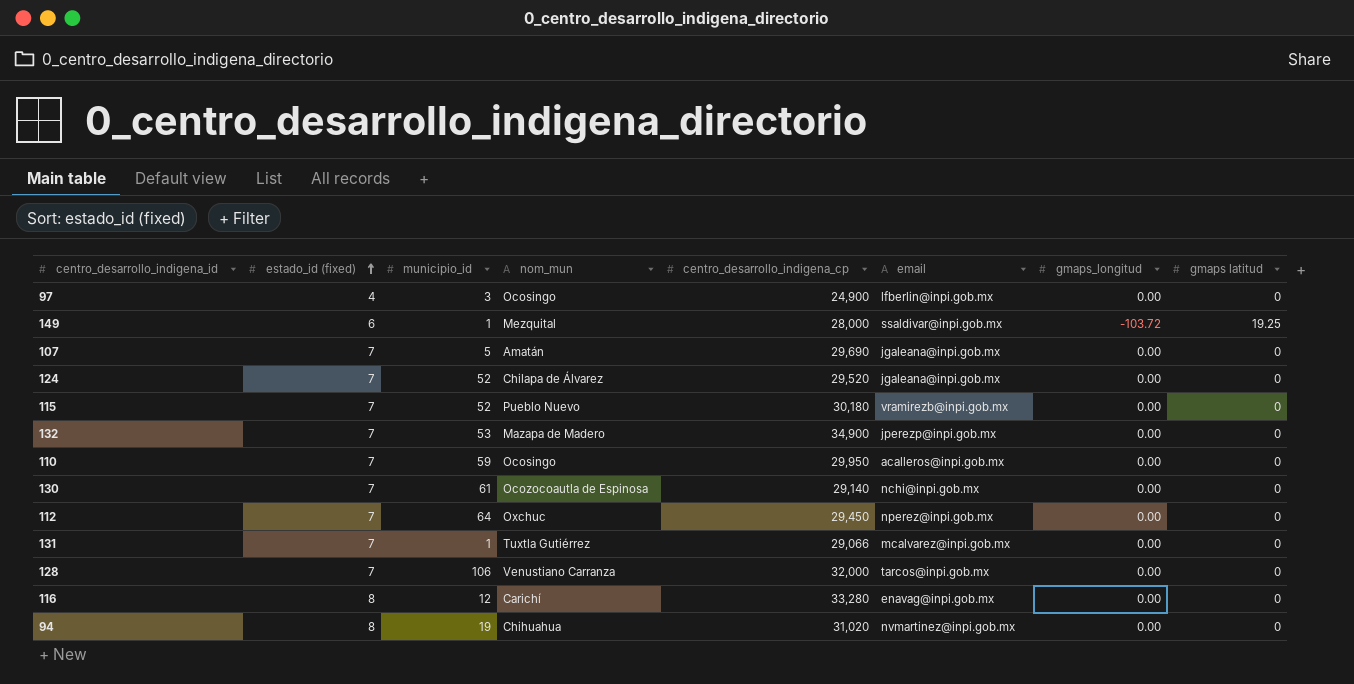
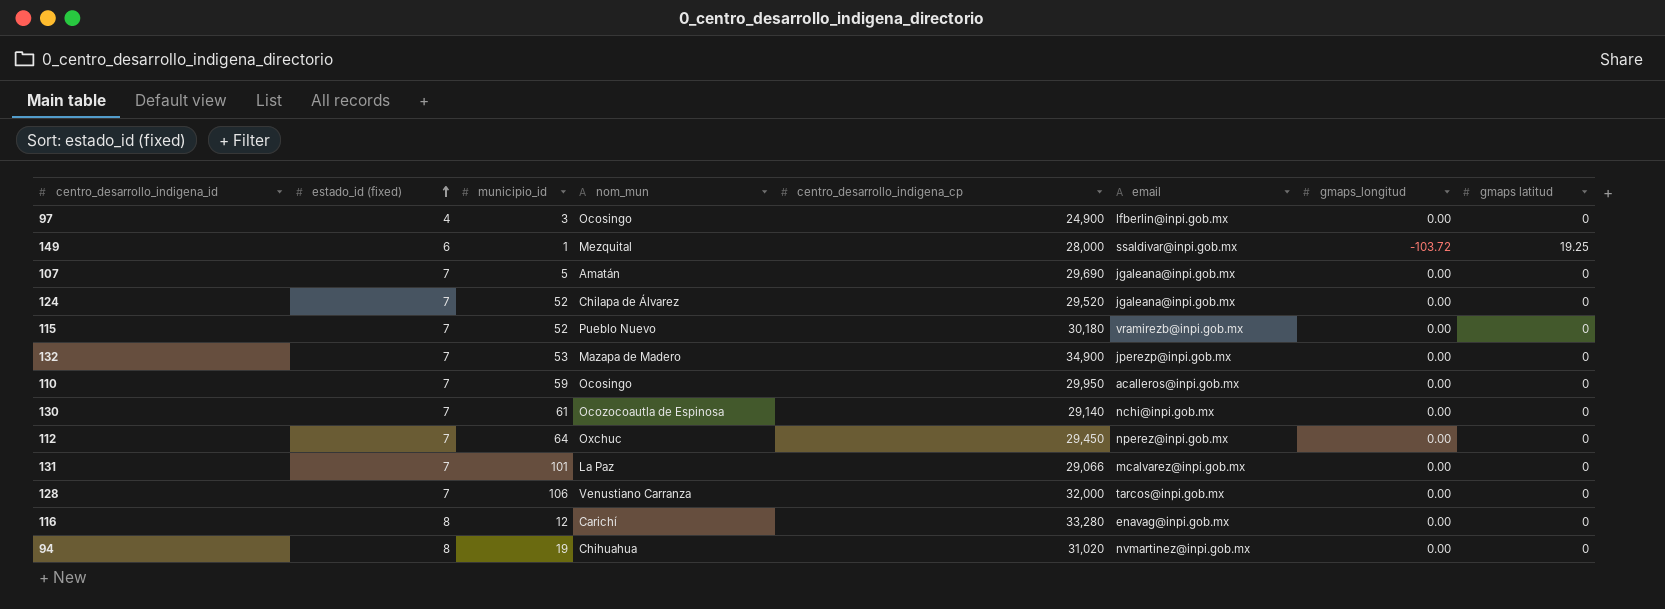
131 | municipio_id: 1 -> 101
131 | nom_mun: Tuxtla Gutiérrez -> La Paz

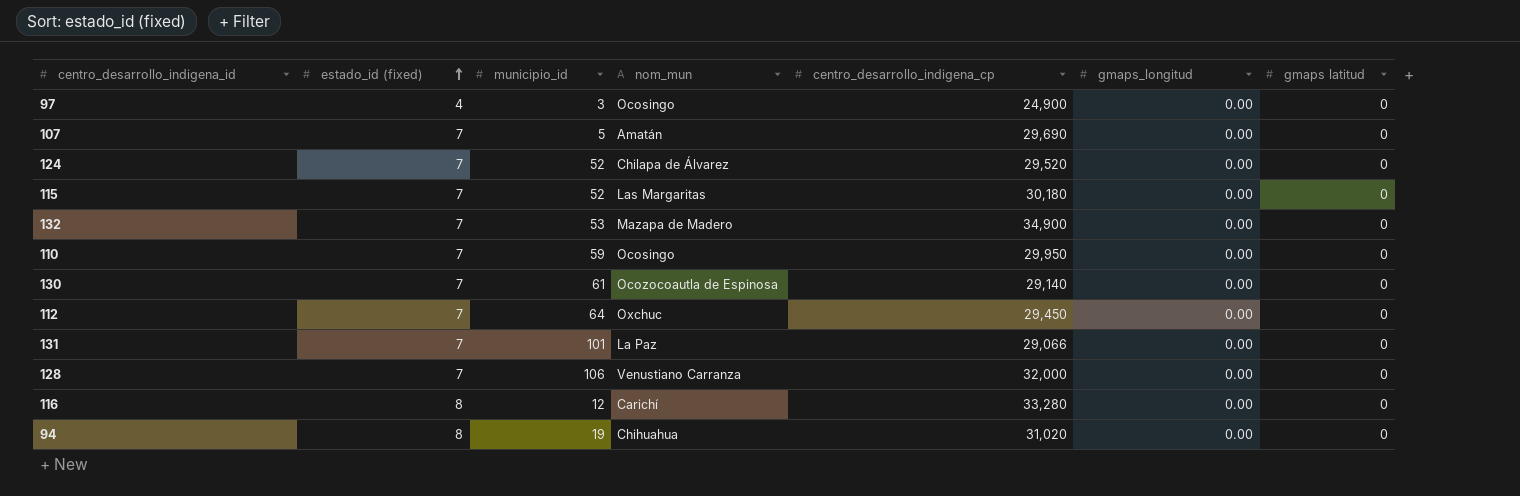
column email | position: 6 -> none
row 149: 6 | 1 | Mezquital | 28,000 | ssaldivar@inpi.gob.mx | -103.72 | 19.25 -> none
115 | nom_mun: Pueblo Nuevo -> Las Margaritas

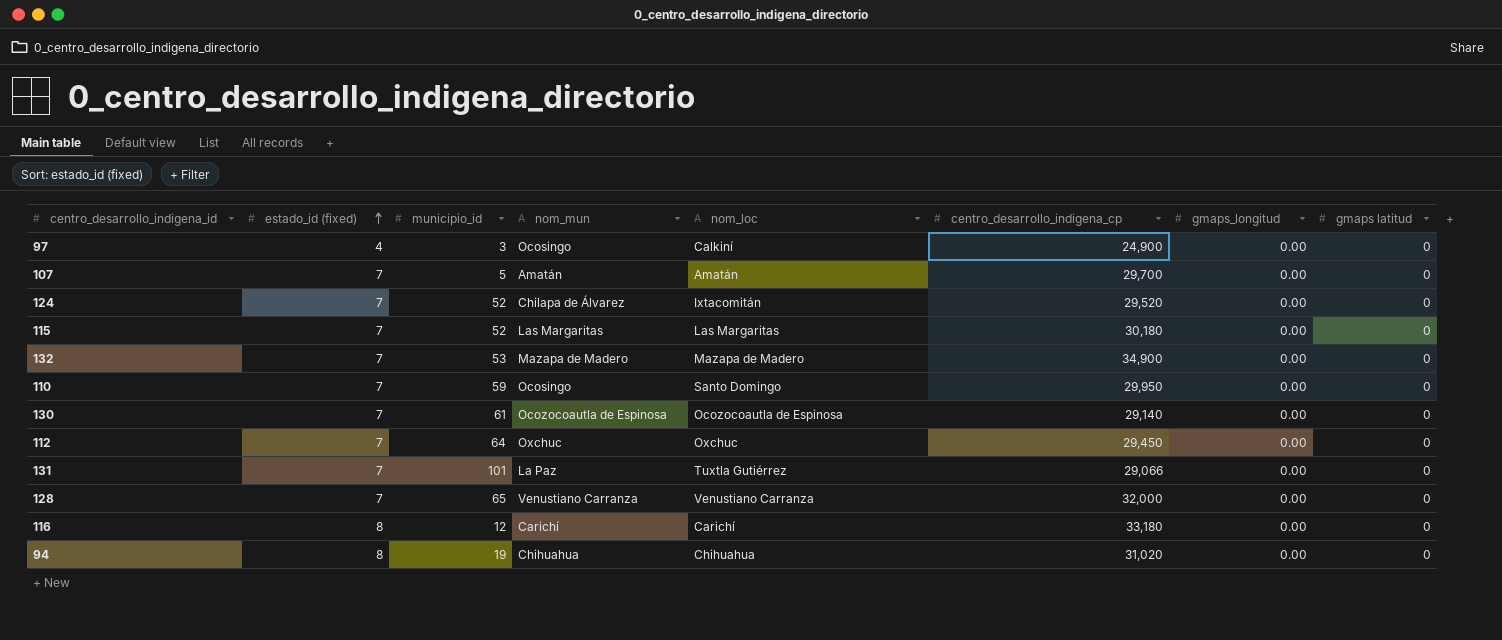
column nom_loc | position: none -> 5
107 | centro_desarrollo_indigena_cp: 29,690 -> 29,700
128 | municipio_id: 106 -> 65
116 | centro_desarrollo_indigena_cp: 33,280 -> 33,180

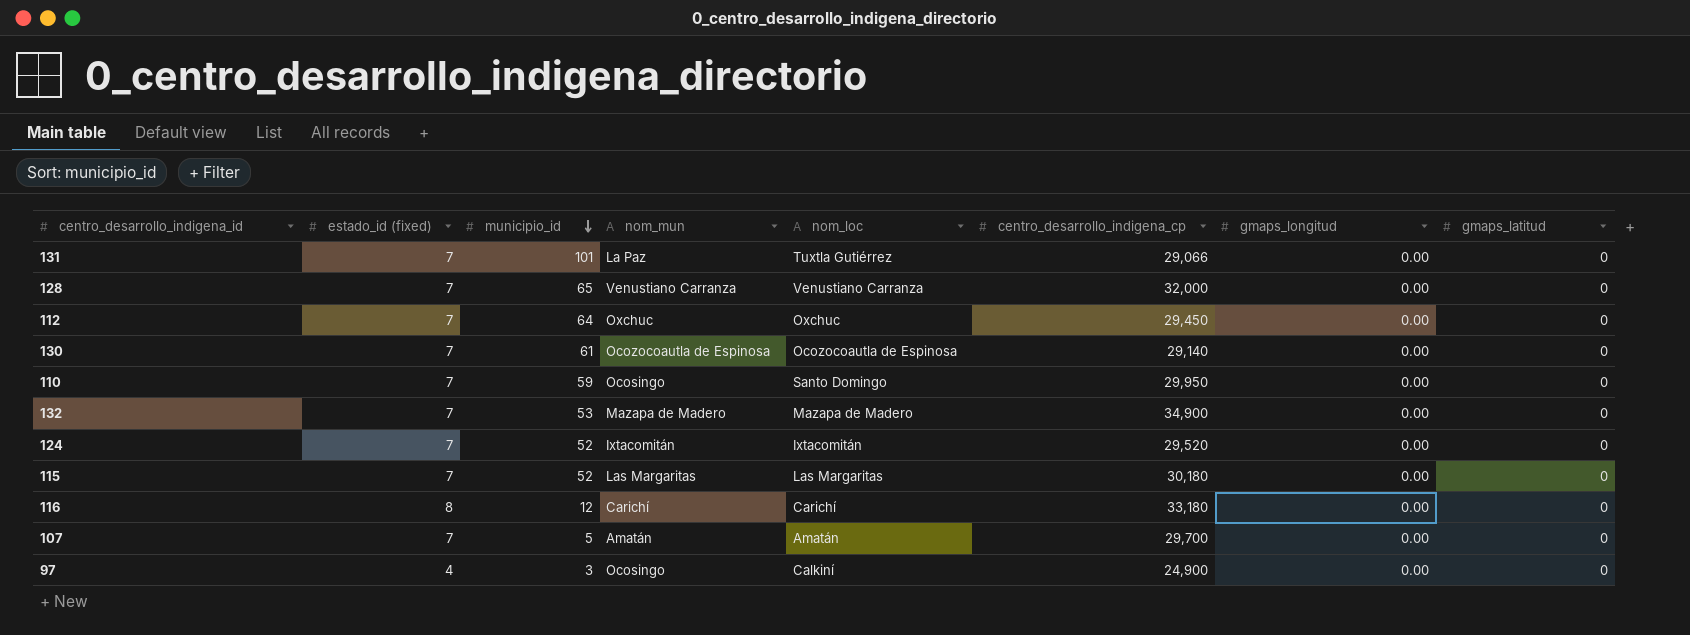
row order: estado_id (fixed) ascending -> municipio_id descending
column name: gmaps latitud -> gmaps_latitud
row 94: 8 | 19 | Chihuahua | Chihuahua | 31,020 | 0.00 | 0 -> none
124 | nom_mun: Chilapa de Álvarez -> Ixtacomitán

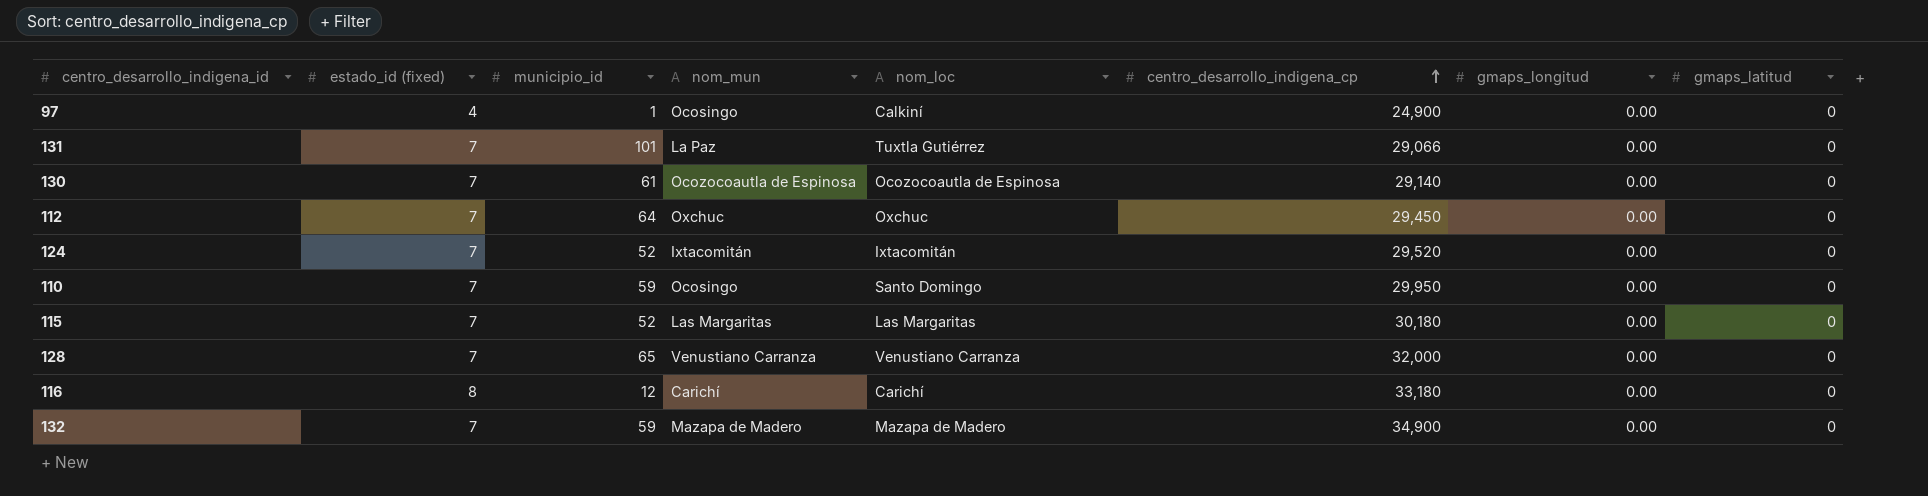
row order: municipio_id descending -> centro_desarrollo_indigena_cp ascending
row 107: 7 | 5 | Amatán | Amatán | 29,700 | 0.00 | 0 -> none
97 | municipio_id: 3 -> 1
132 | municipio_id: 53 -> 59

